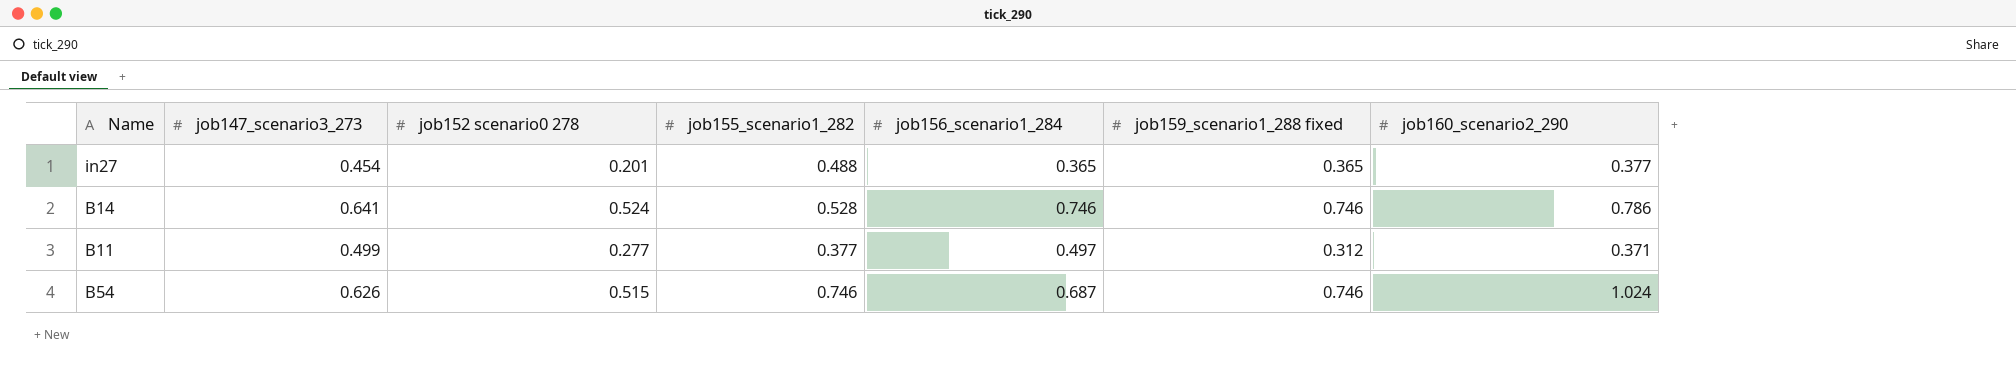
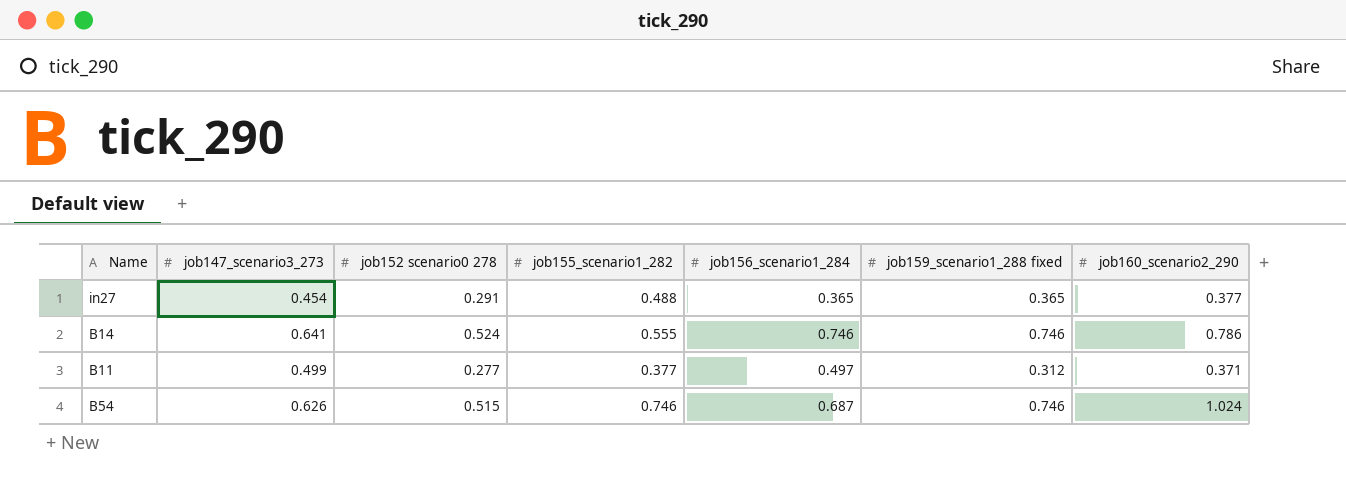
in27 | job152 scenario0 278: 0.201 -> 0.291
B14 | job155_scenario1_282: 0.528 -> 0.555

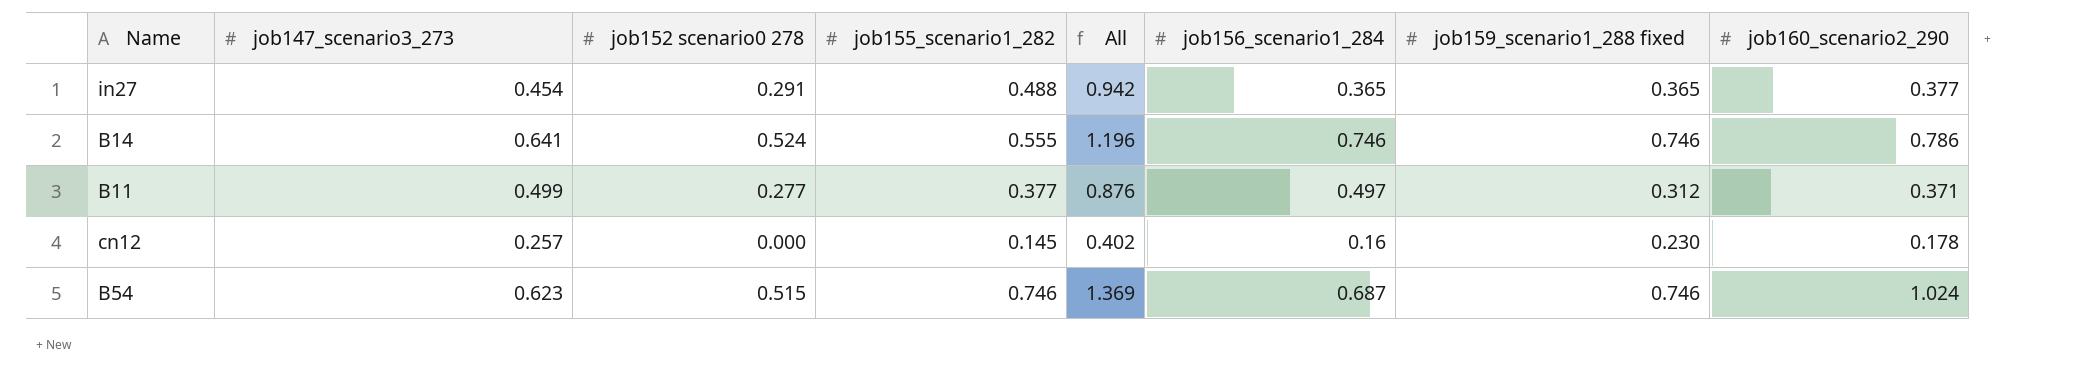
column All | formula: none -> [job147_scenario3_273] + [job155_scenario1_282]
row cn12: none -> 0.257 | 0.000 | 0.145 | 0.402 | 0.16 | 0.230 | 0.178
B54 | job147_scenario3_273: 0.626 -> 0.623

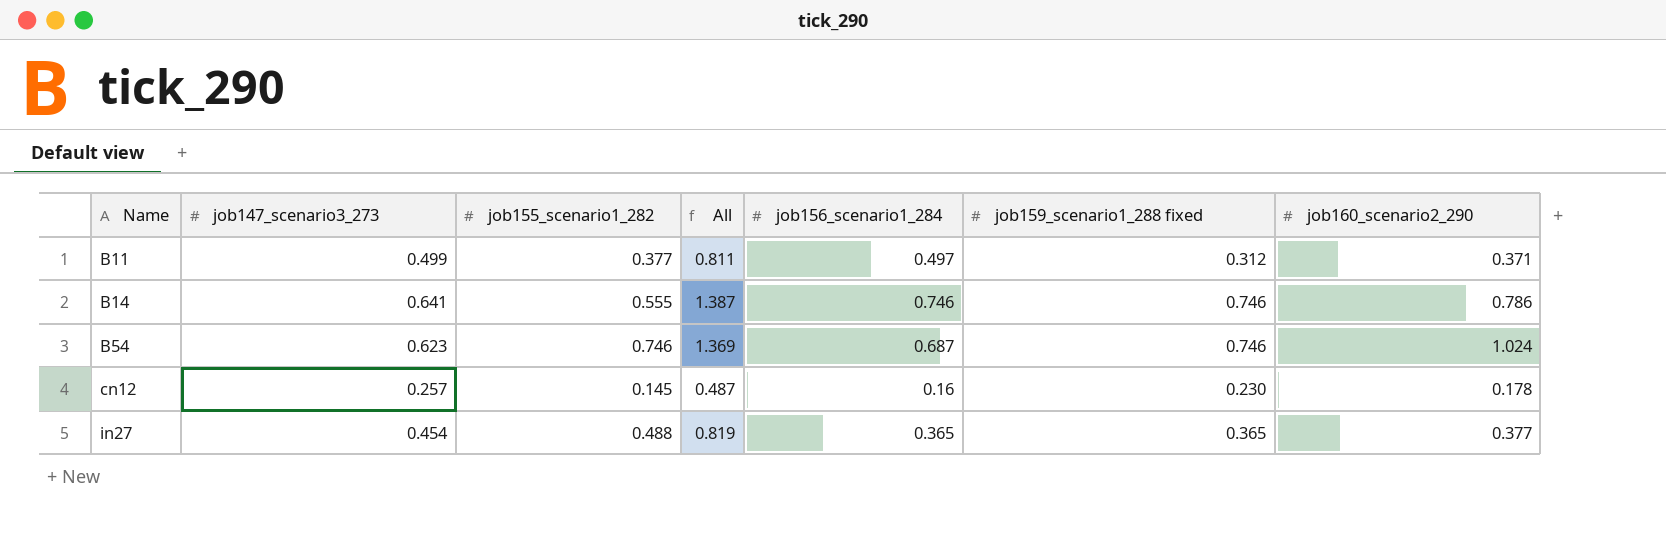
row order: none -> Name ascending
column job152 scenario0 278 | position: 3 -> none
column All | formula: [job147_scenario3_273] + [job155_scenario1_282] -> [job147_scenario3_273] + [job159_scenario1_288 fixed]

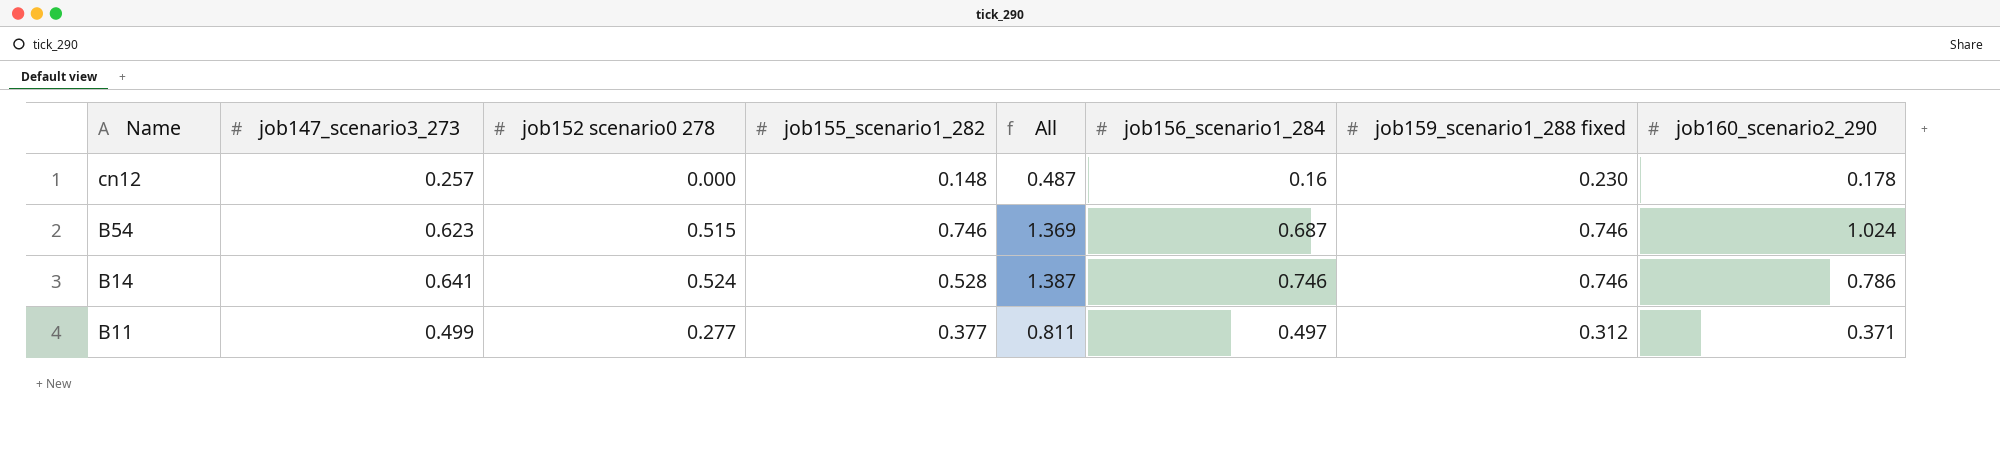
row order: Name ascending -> Name descending
column job152 scenario0 278 | position: none -> 3
row in27: 0.454 | 0.488 | 0.819 | 0.365 | 0.365 | 0.377 -> none
cn12 | job155_scenario1_282: 0.145 -> 0.148
B14 | job155_scenario1_282: 0.555 -> 0.528

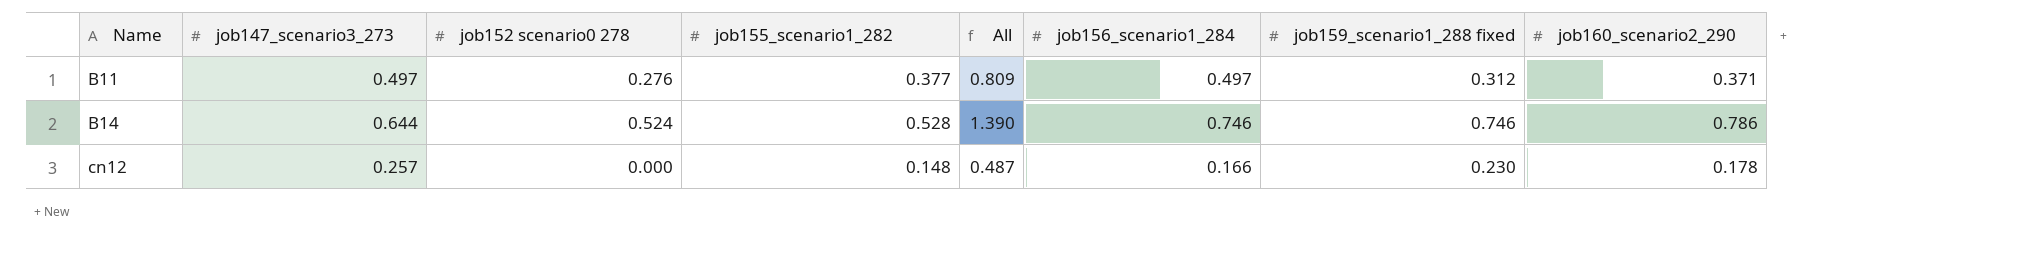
row order: Name descending -> Name ascending
row B54: 0.623 | 0.515 | 0.746 | 1.369 | 0.687 | 0.746 | 1.024 -> none
B11 | job147_scenario3_273: 0.499 -> 0.497
B11 | job152 scenario0 278: 0.277 -> 0.276
B11 | All: 0.811 -> 0.809
B14 | job147_scenario3_273: 0.641 -> 0.644
B14 | All: 1.387 -> 1.390
cn12 | job156_scenario1_284: 0.16 -> 0.166

